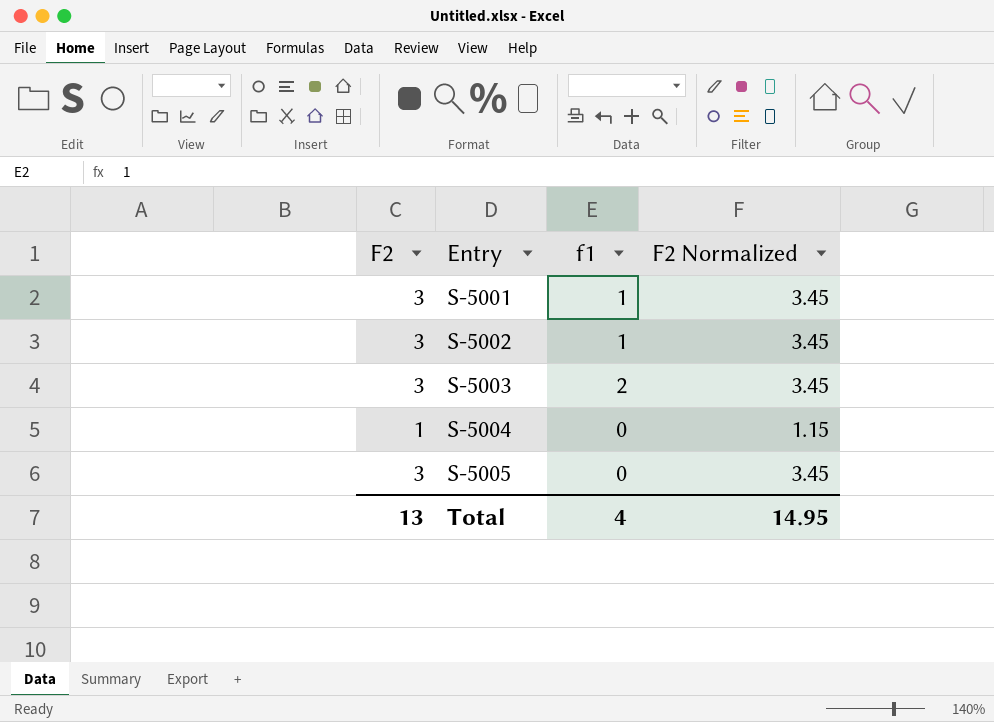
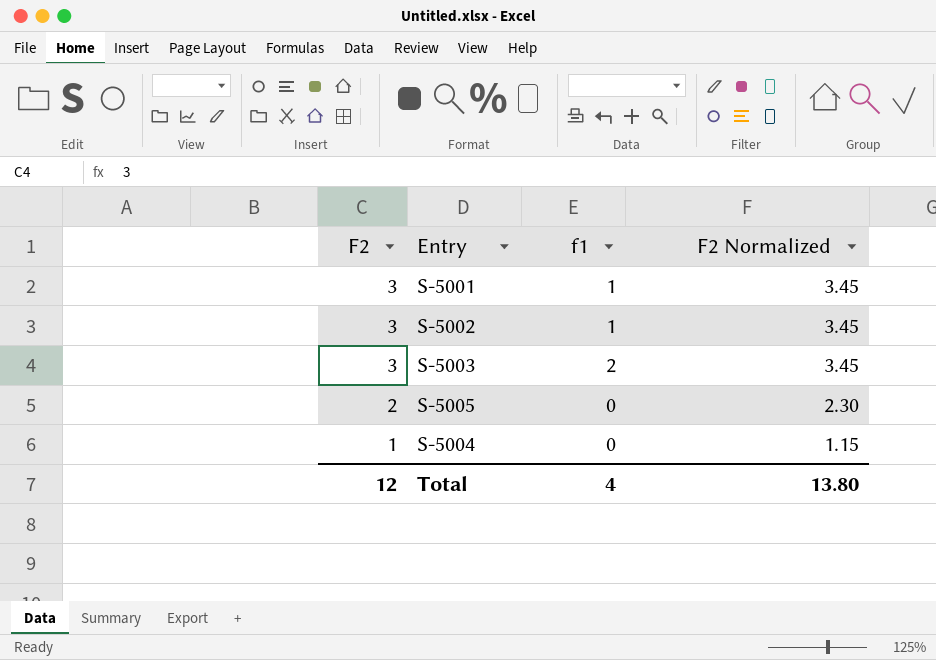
row order: Entry ascending -> F2 descending
S-5005 | F2: 3 -> 2
S-5005 | F2 Normalized: 3.45 -> 2.30
Total | F2: 13 -> 12
Total | F2 Normalized: 14.95 -> 13.80

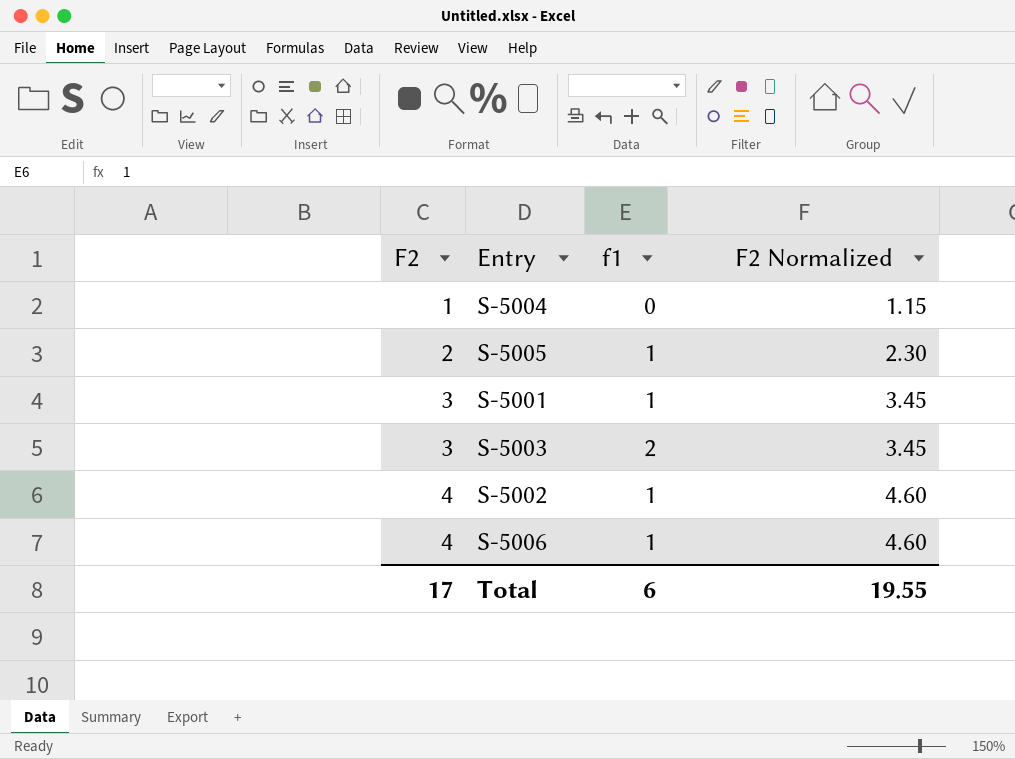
row order: F2 descending -> F2 ascending
S-5005 | f1: 0 -> 1
S-5002 | F2: 3 -> 4
S-5002 | F2 Normalized: 3.45 -> 4.60
row S-5006: none -> 4 | 1 | 4.60
Total | F2: 12 -> 17
Total | f1: 4 -> 6
Total | F2 Normalized: 13.80 -> 19.55

